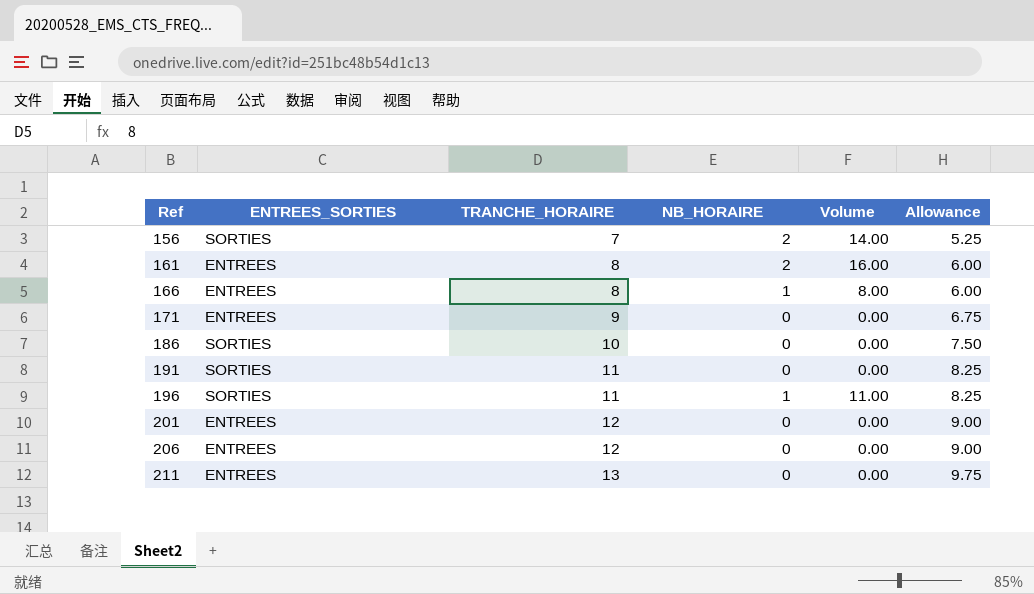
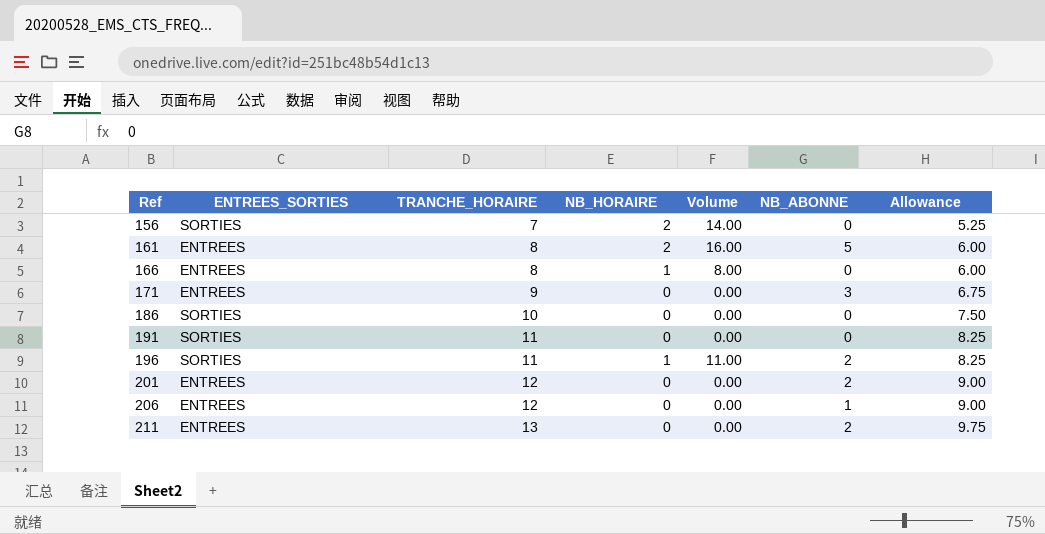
column NB_ABONNE | position: none -> 6

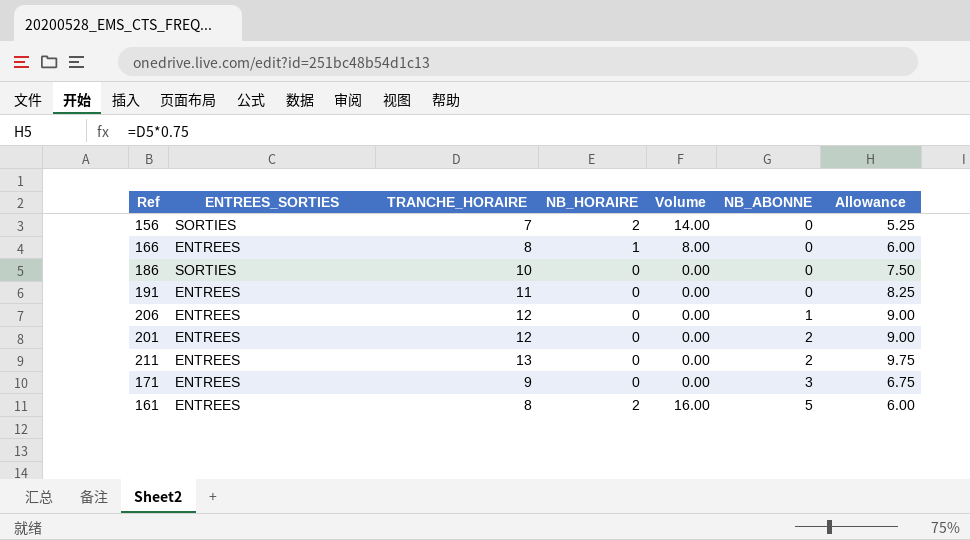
row order: Ref ascending -> NB_ABONNE ascending
row 196: SORTIES | 11 | 1 | 11.00 | 2 | 8.25 -> none
191 | ENTREES_SORTIES: SORTIES -> ENTREES

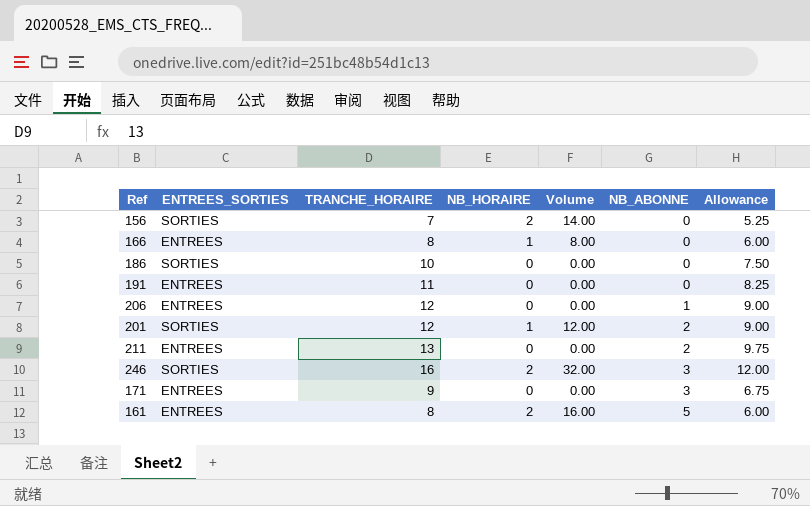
201 | ENTREES_SORTIES: ENTREES -> SORTIES
201 | NB_HORAIRE: 0 -> 1
201 | Volume: 0.00 -> 12.00
row 246: none -> SORTIES | 16 | 2 | 32.00 | 3 | 12.00

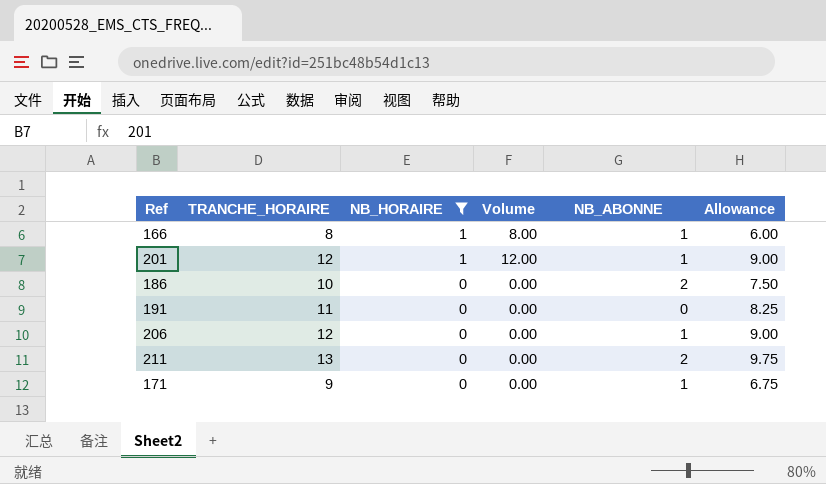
filter: none -> NB_HORAIRE != 2
row order: NB_ABONNE ascending -> NB_HORAIRE descending
column ENTREES_SORTIES | position: 2 -> none
166 | NB_ABONNE: 0 -> 1
201 | NB_ABONNE: 2 -> 1
186 | NB_ABONNE: 0 -> 2
171 | NB_ABONNE: 3 -> 1

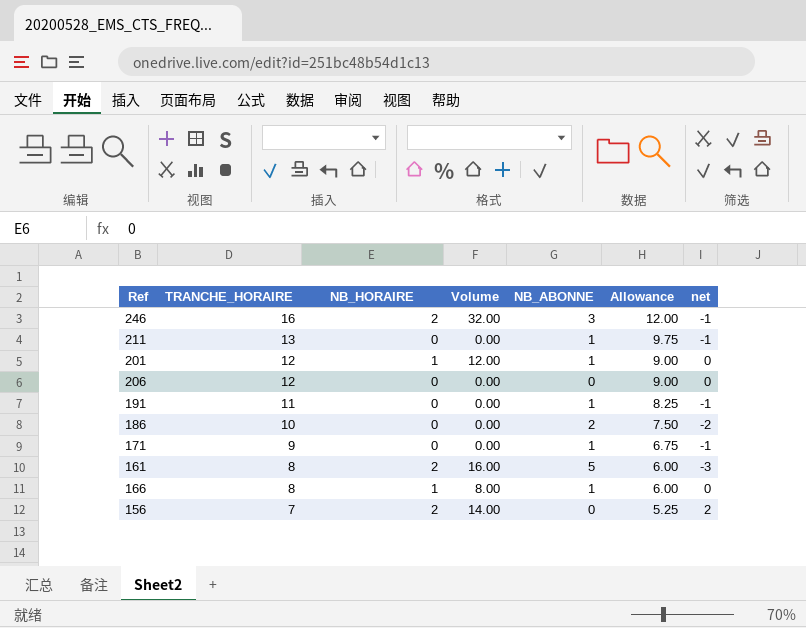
filter: NB_HORAIRE != 2 -> none
row order: NB_HORAIRE descending -> TRANCHE_HORAIRE descending
column net | formula: none -> [NB_HORAIRE] - [NB_ABONNE]
211 | NB_ABONNE: 2 -> 1
206 | NB_ABONNE: 1 -> 0
191 | NB_ABONNE: 0 -> 1

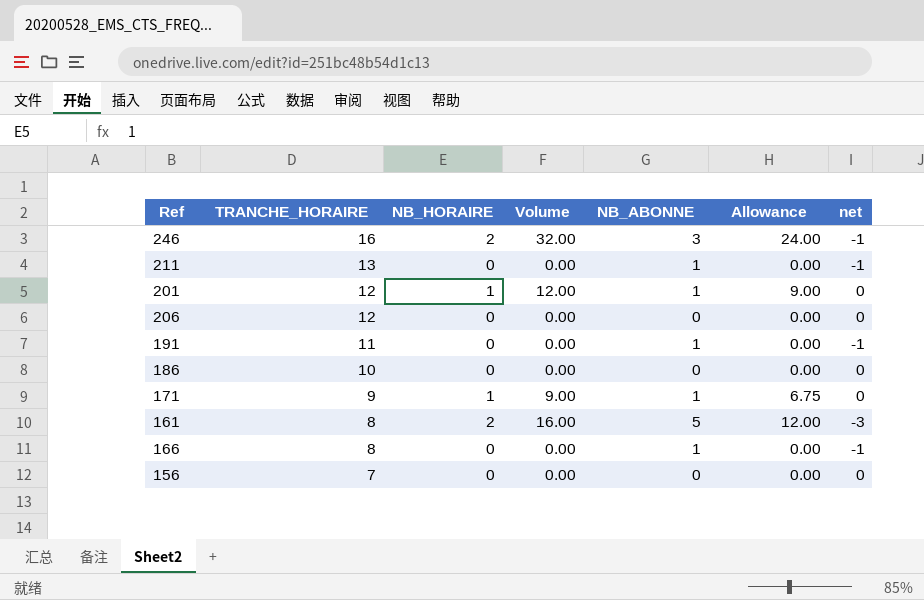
column Allowance | formula: [TRANCHE_HORAIRE] * 0.75 -> [Volume] * 0.75
186 | NB_ABONNE: 2 -> 0
186 | net: -2 -> 0
171 | NB_HORAIRE: 0 -> 1
171 | Volume: 0.00 -> 9.00
171 | net: -1 -> 0
166 | NB_HORAIRE: 1 -> 0
166 | Volume: 8.00 -> 0.00
166 | net: 0 -> -1
156 | NB_HORAIRE: 2 -> 0
156 | Volume: 14.00 -> 0.00
156 | net: 2 -> 0

